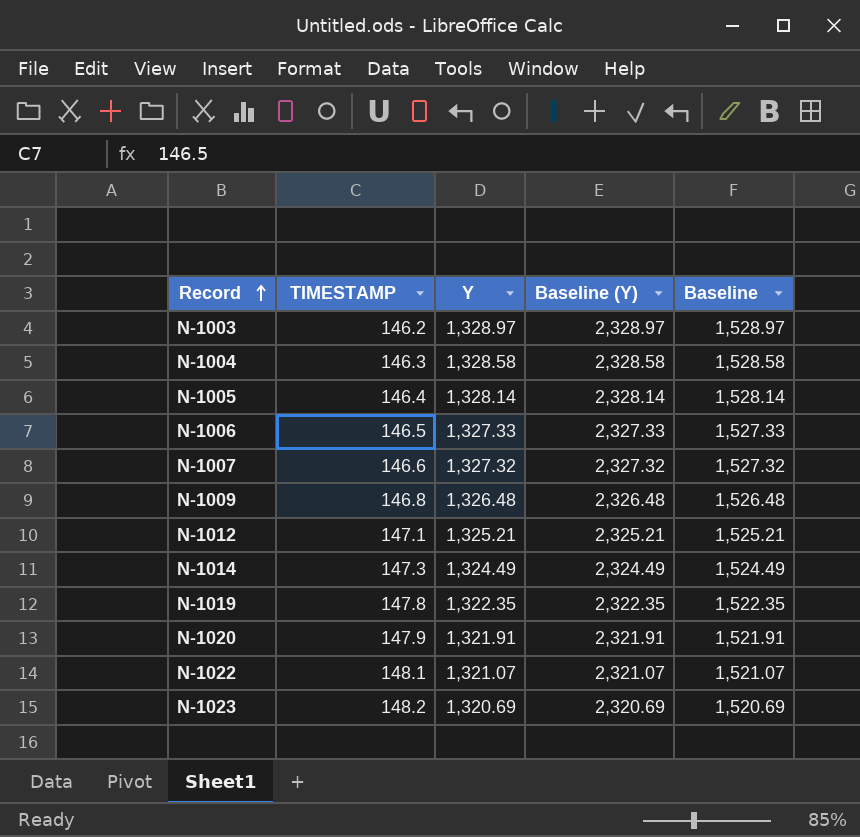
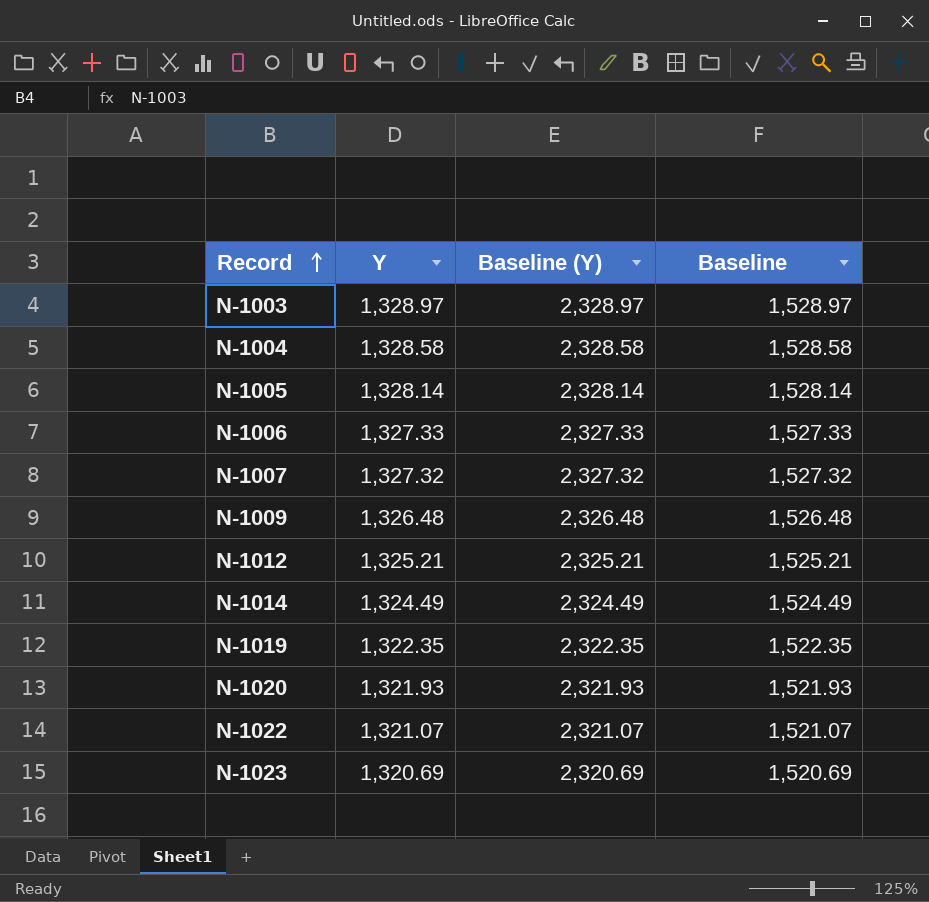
column TIMESTAMP | position: 2 -> none
N-1020 | Y: 1,321.91 -> 1,321.93
N-1020 | Baseline (Y): 2,321.91 -> 2,321.93
N-1020 | Baseline: 1,521.91 -> 1,521.93

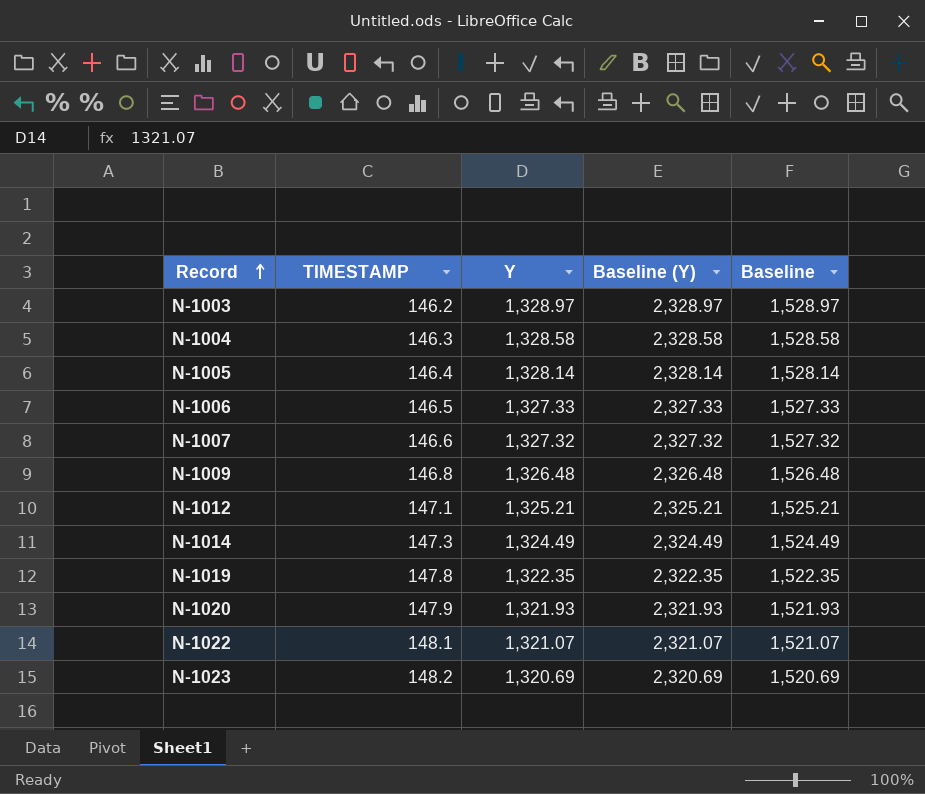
column TIMESTAMP | position: none -> 2

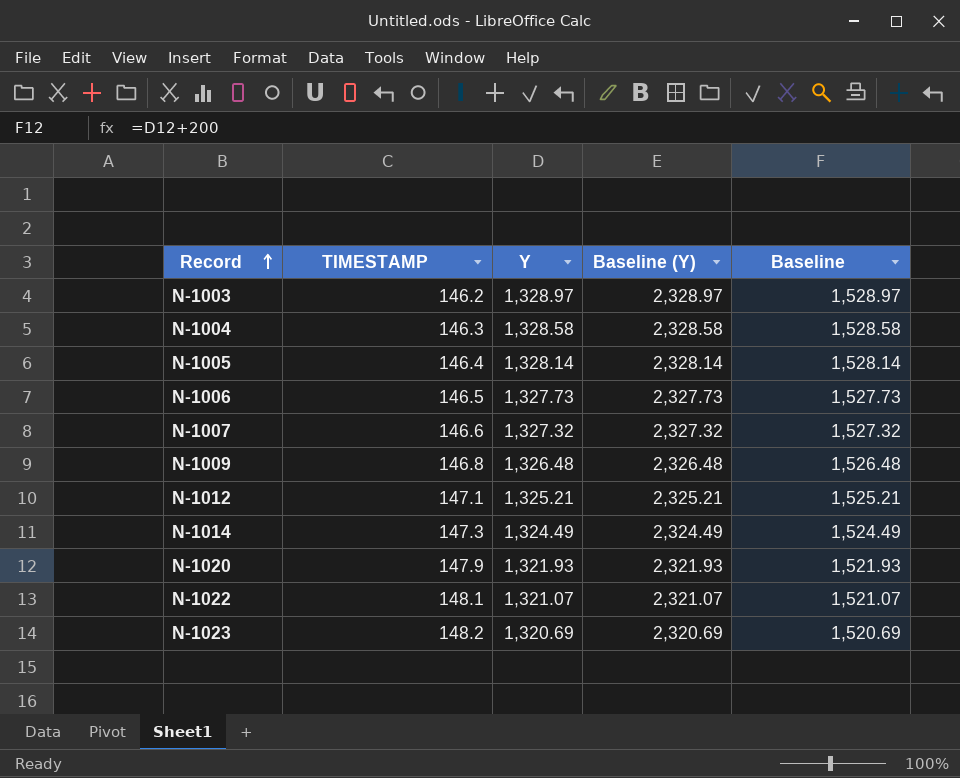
row N-1019: 147.8 | 1,322.35 | 2,322.35 | 1,522.35 -> none
N-1006 | Y: 1,327.33 -> 1,327.73
N-1006 | Baseline (Y): 2,327.33 -> 2,327.73
N-1006 | Baseline: 1,527.33 -> 1,527.73

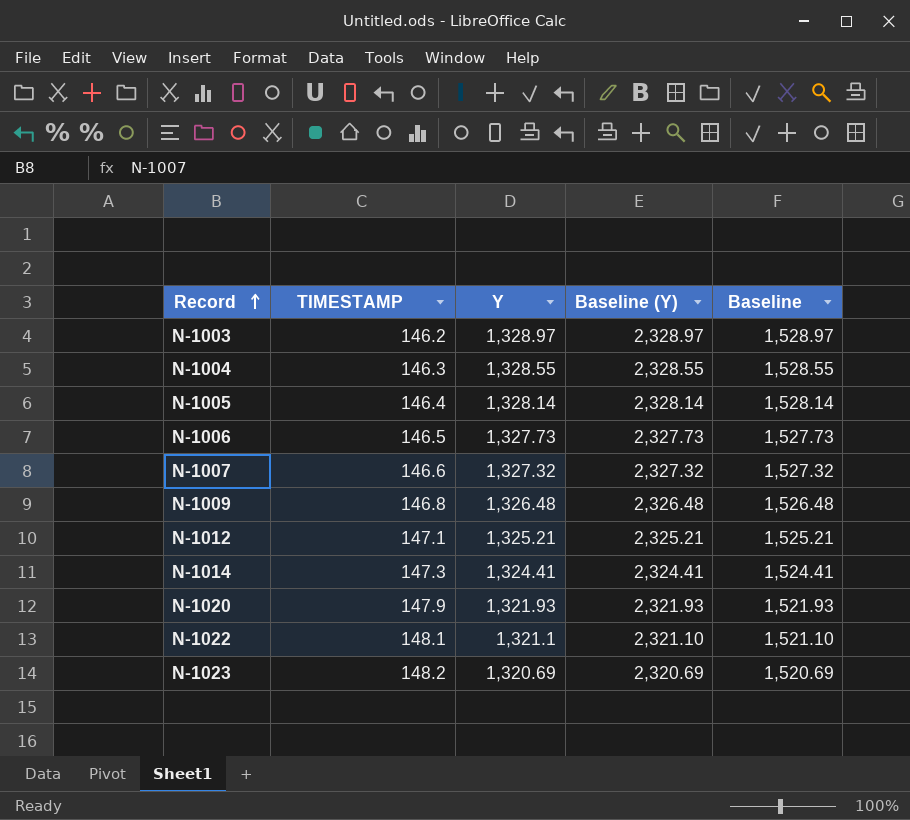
N-1004 | Y: 1,328.58 -> 1,328.55
N-1004 | Baseline (Y): 2,328.58 -> 2,328.55
N-1004 | Baseline: 1,528.58 -> 1,528.55
N-1014 | Y: 1,324.49 -> 1,324.41
N-1014 | Baseline (Y): 2,324.49 -> 2,324.41
N-1014 | Baseline: 1,524.49 -> 1,524.41
N-1022 | Y: 1,321.07 -> 1,321.1
N-1022 | Baseline (Y): 2,321.07 -> 2,321.10
N-1022 | Baseline: 1,521.07 -> 1,521.10

